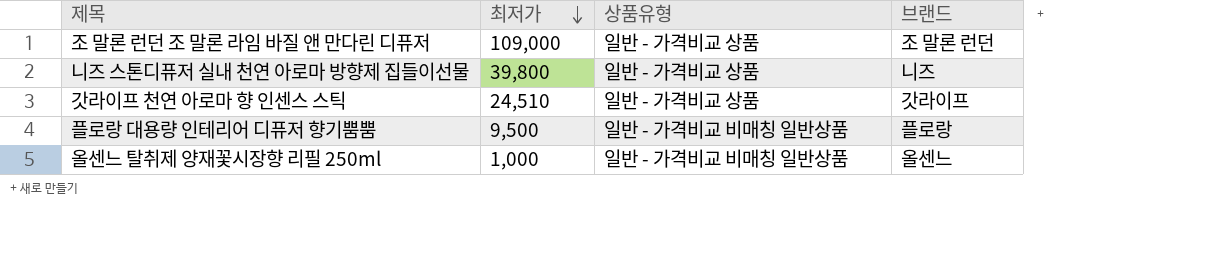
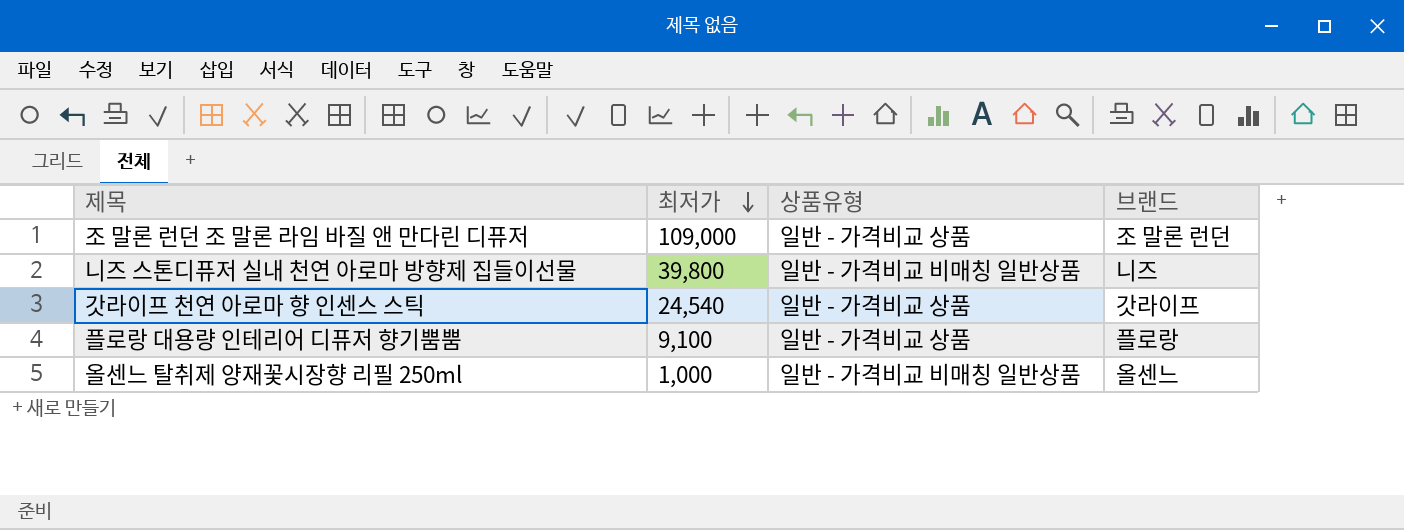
니즈 스톤디퓨저 실내 천연 아로마 방향제 집들이선물 | 상품유형: 일반 - 가격비교 상품 -> 일반 - 가격비교 비매칭 일반상품
갓라이프 천연 아로마 향 인센스 스틱 | 최저가: 24,510 -> 24,540
플로랑 대용량 인테리어 디퓨저 향기뿜뿜 | 최저가: 9,500 -> 9,100
플로랑 대용량 인테리어 디퓨저 향기뿜뿜 | 상품유형: 일반 - 가격비교 비매칭 일반상품 -> 일반 - 가격비교 상품

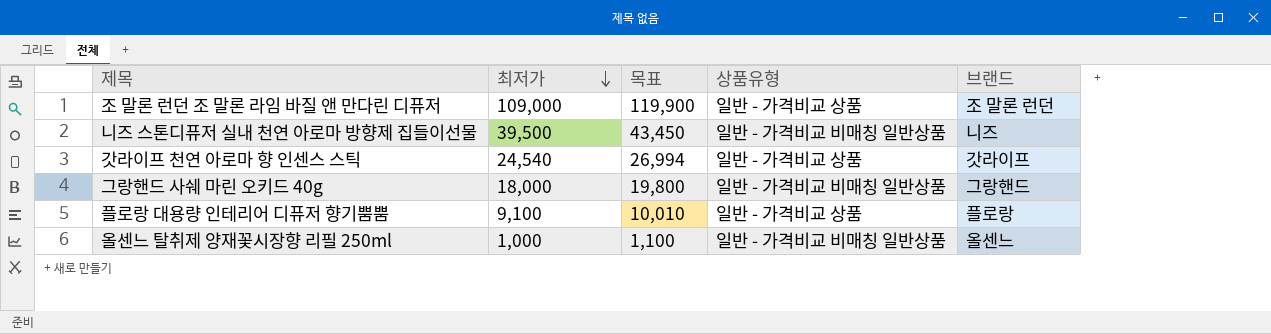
column 목표 | formula: none -> [최저가] * 1.1
니즈 스톤디퓨저 실내 천연 아로마 방향제 집들이선물 | 최저가: 39,800 -> 39,500
row 그랑핸드 사쉐 마린 오키드 40g: none -> 18,000 | 19,800 | 일반 - 가격비교 비매칭 일반상품 | 그랑핸드

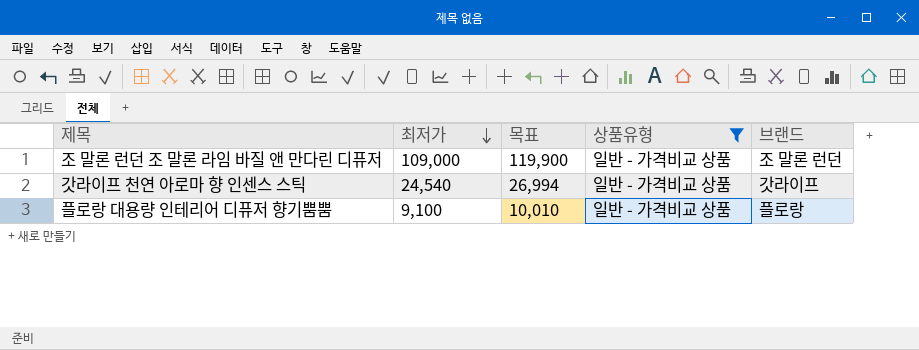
filter: none -> 상품유형 = 일반 - 가격비교 상품

